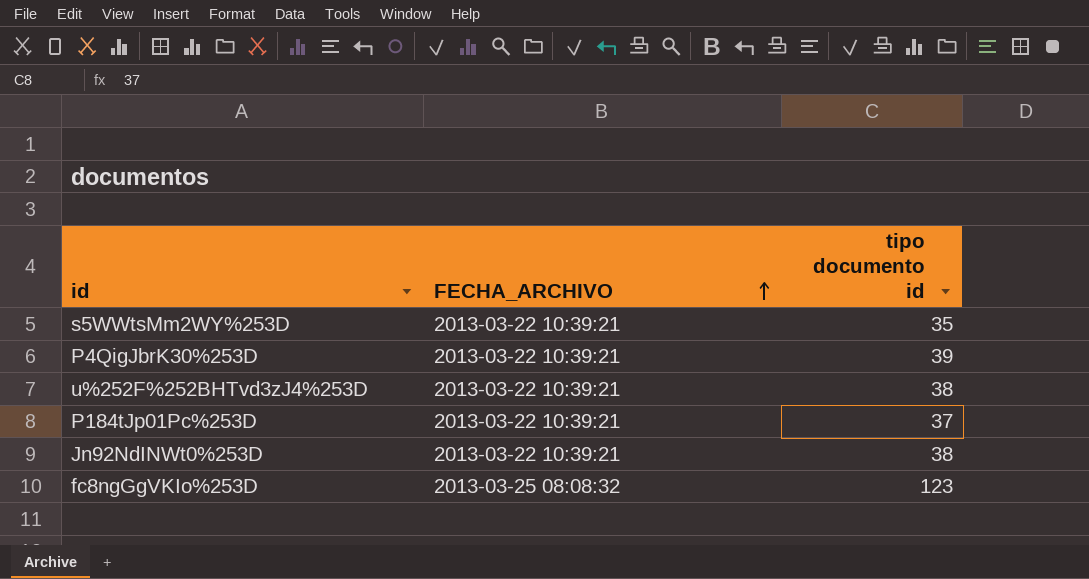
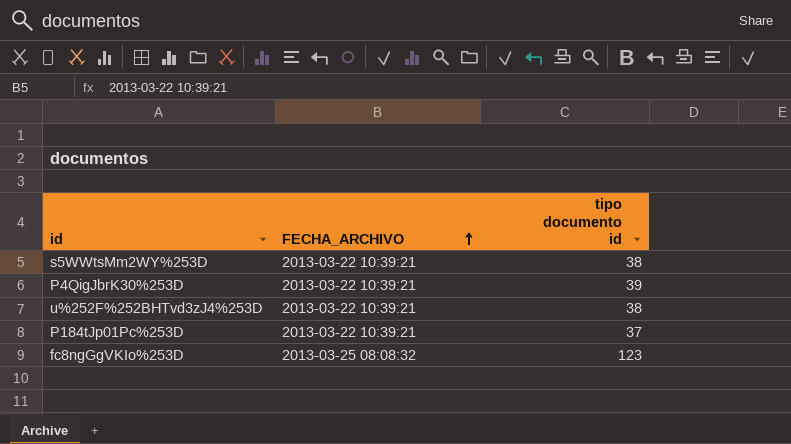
row Jn92NdINWt0%253D: 2013-03-22 10:39:21 | 38 -> none
s5WWtsMm2WY%253D | tipo documento id: 35 -> 38

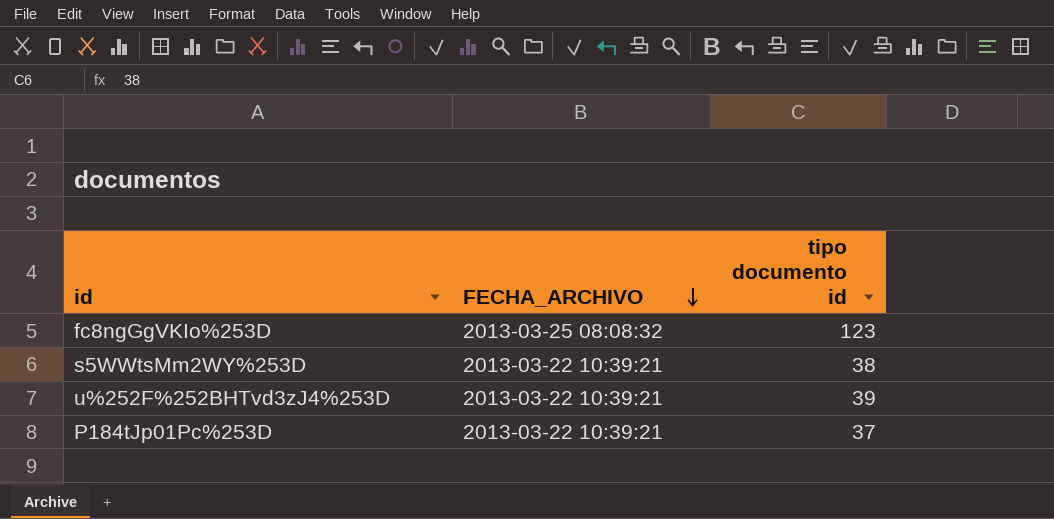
row order: FECHA_ARCHIVO ascending -> FECHA_ARCHIVO descending
row P4QigJbrK30%253D: 2013-03-22 10:39:21 | 39 -> none
u%252F%252BHTvd3zJ4%253D | tipo documento id: 38 -> 39

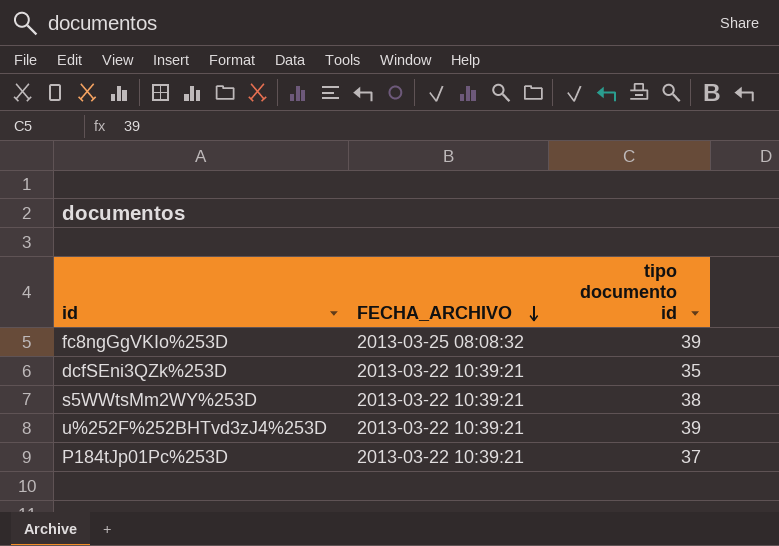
fc8ngGgVKIo%253D | tipo documento id: 123 -> 39
row dcfSEni3QZk%253D: none -> 2013-03-22 10:39:21 | 35

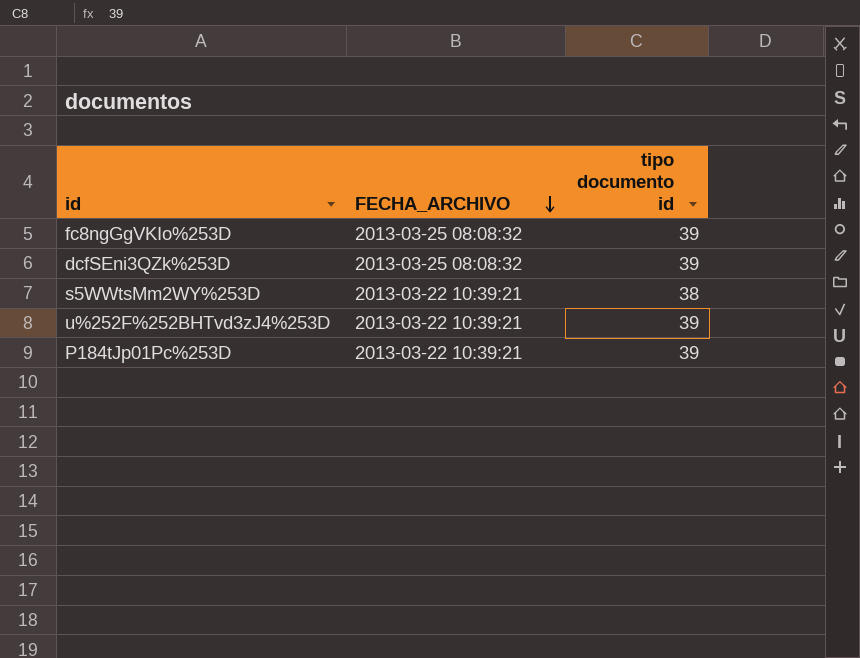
dcfSEni3QZk%253D | FECHA_ARCHIVO: 2013-03-22 10:39:21 -> 2013-03-25 08:08:32
dcfSEni3QZk%253D | tipo documento id: 35 -> 39
P184tJp01Pc%253D | tipo documento id: 37 -> 39

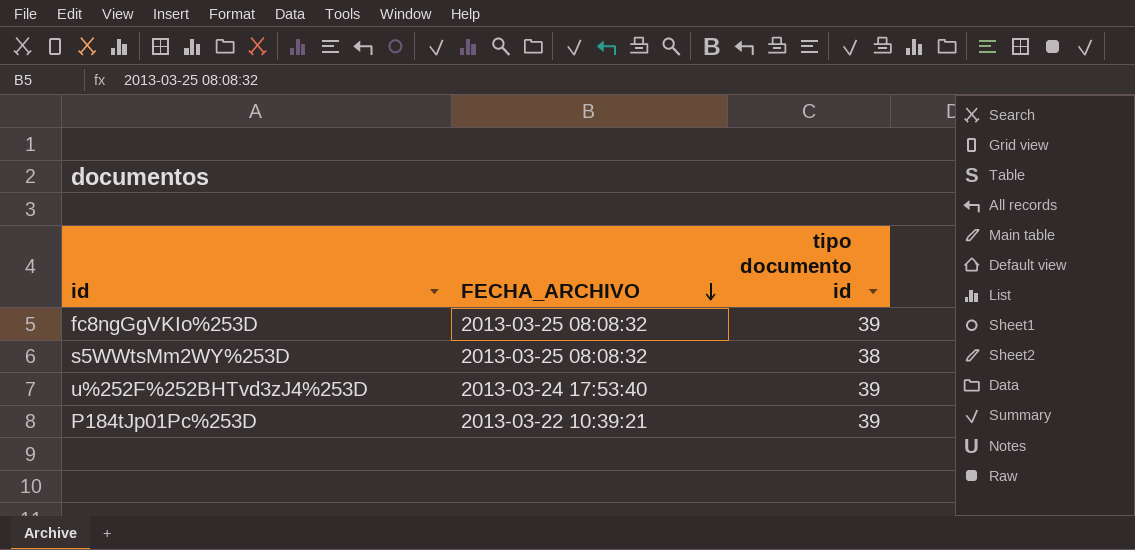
row dcfSEni3QZk%253D: 2013-03-25 08:08:32 | 39 -> none
s5WWtsMm2WY%253D | FECHA_ARCHIVO: 2013-03-22 10:39:21 -> 2013-03-25 08:08:32
u%252F%252BHTvd3zJ4%253D | FECHA_ARCHIVO: 2013-03-22 10:39:21 -> 2013-03-24 17:53:40

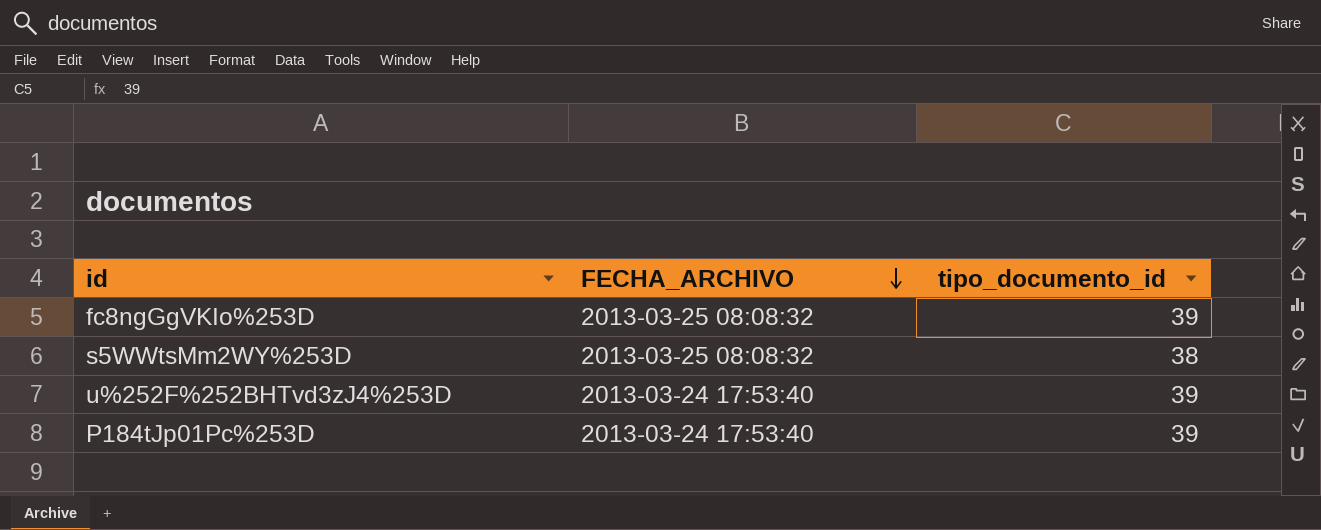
column name: tipo documento id -> tipo_documento_id
P184tJp01Pc%253D | FECHA_ARCHIVO: 2013-03-22 10:39:21 -> 2013-03-24 17:53:40

